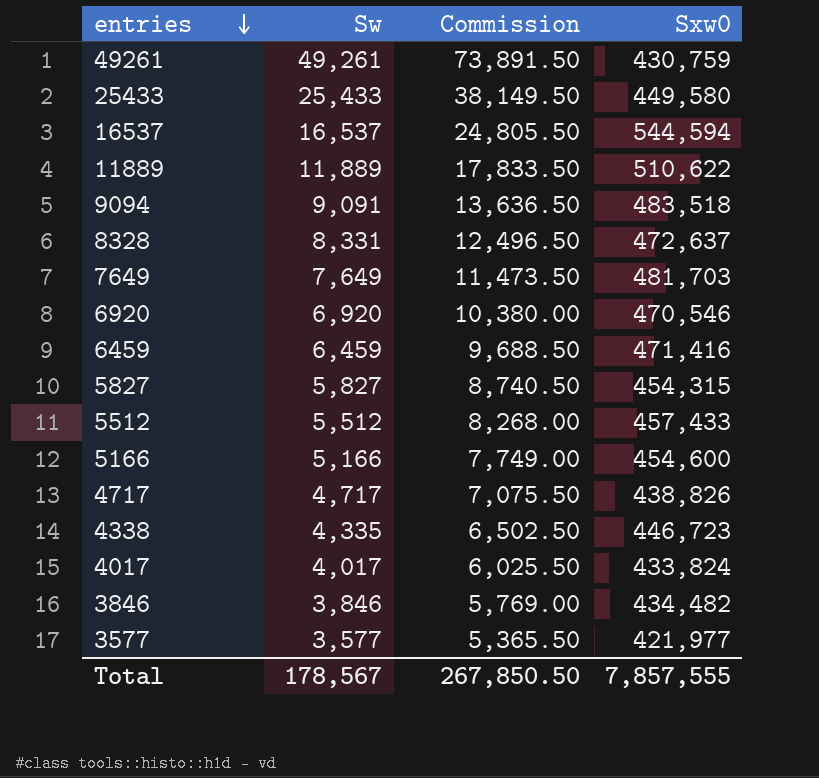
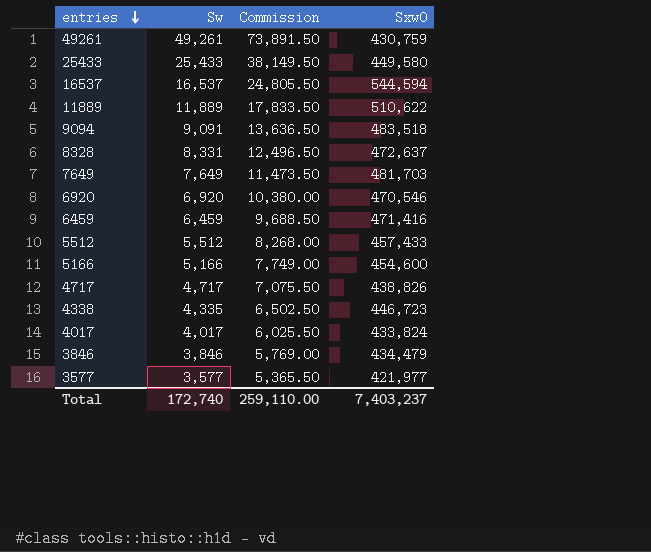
row 5827: 5,827 | 8,740.50 | 454,315 -> none
3846 | Sxw0: 434,482 -> 434,479
Total | Sw: 178,567 -> 172,740
Total | Commission: 267,850.50 -> 259,110.00
Total | Sxw0: 7,857,555 -> 7,403,237

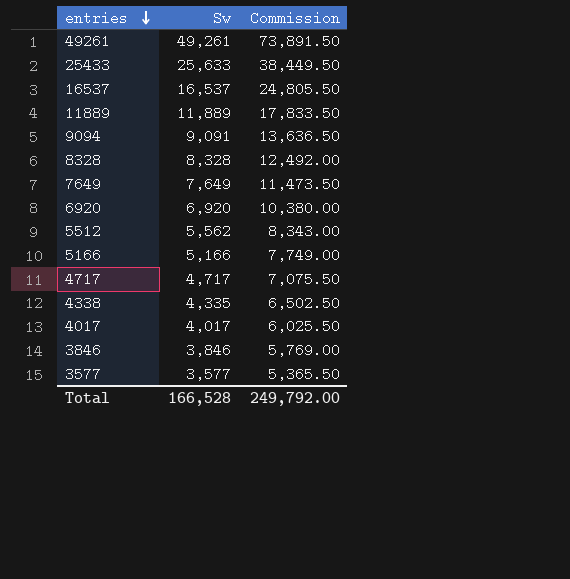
column Sxw0 | position: 4 -> none
row 6459: 6,459 | 9,688.50 | 471,416 -> none
25433 | Sw: 25,433 -> 25,633
25433 | Commission: 38,149.50 -> 38,449.50
8328 | Sw: 8,331 -> 8,328
8328 | Commission: 12,496.50 -> 12,492.00
5512 | Sw: 5,512 -> 5,562
5512 | Commission: 8,268.00 -> 8,343.00
Total | Sw: 172,740 -> 166,528
Total | Commission: 259,110.00 -> 249,792.00

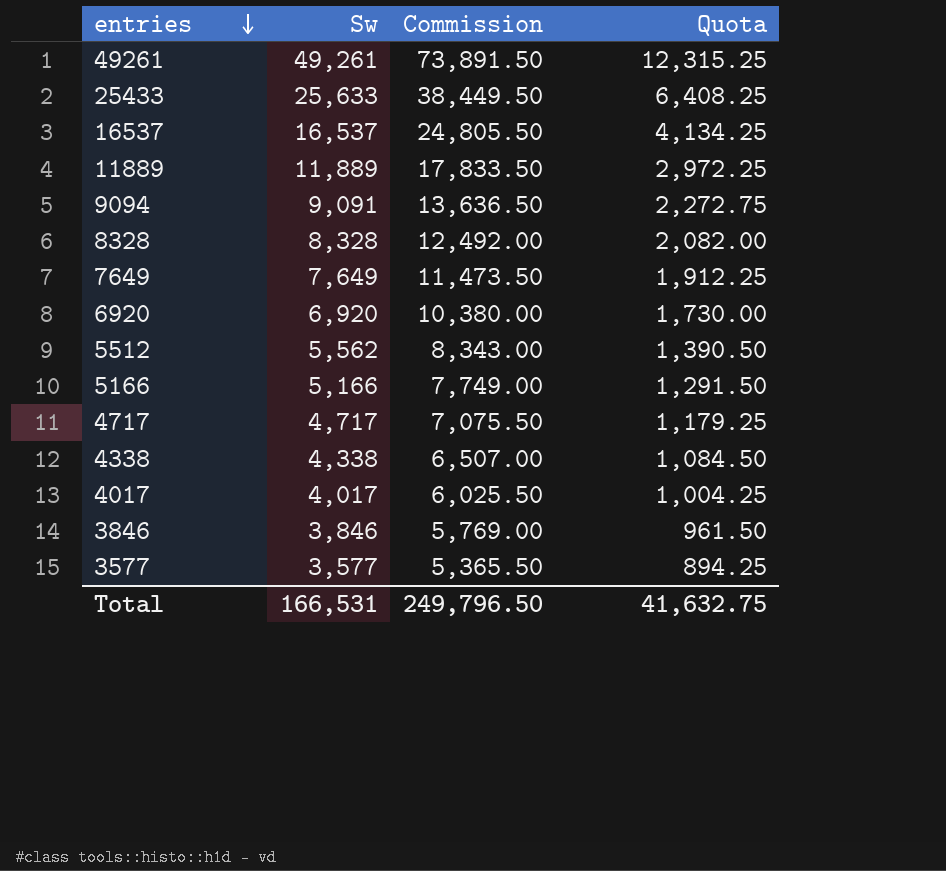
column Quota | formula: none -> [Sw] * 0.25
4338 | Sw: 4,335 -> 4,338
4338 | Commission: 6,502.50 -> 6,507.00
Total | Sw: 166,528 -> 166,531
Total | Commission: 249,792.00 -> 249,796.50

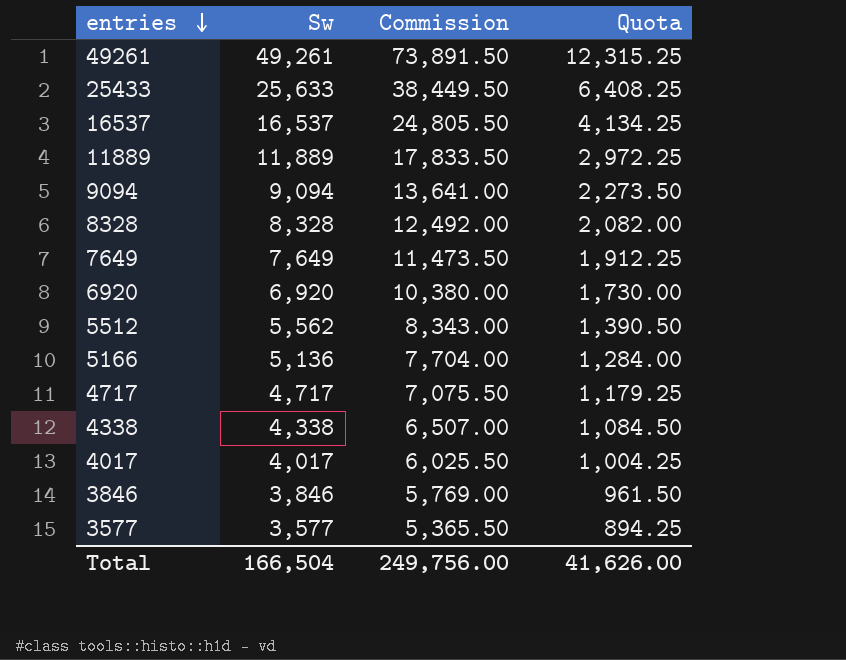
9094 | Sw: 9,091 -> 9,094
9094 | Commission: 13,636.50 -> 13,641.00
9094 | Quota: 2,272.75 -> 2,273.50
5166 | Sw: 5,166 -> 5,136
5166 | Commission: 7,749.00 -> 7,704.00
5166 | Quota: 1,291.50 -> 1,284.00
Total | Sw: 166,531 -> 166,504
Total | Commission: 249,796.50 -> 249,756.00
Total | Quota: 41,632.75 -> 41,626.00

